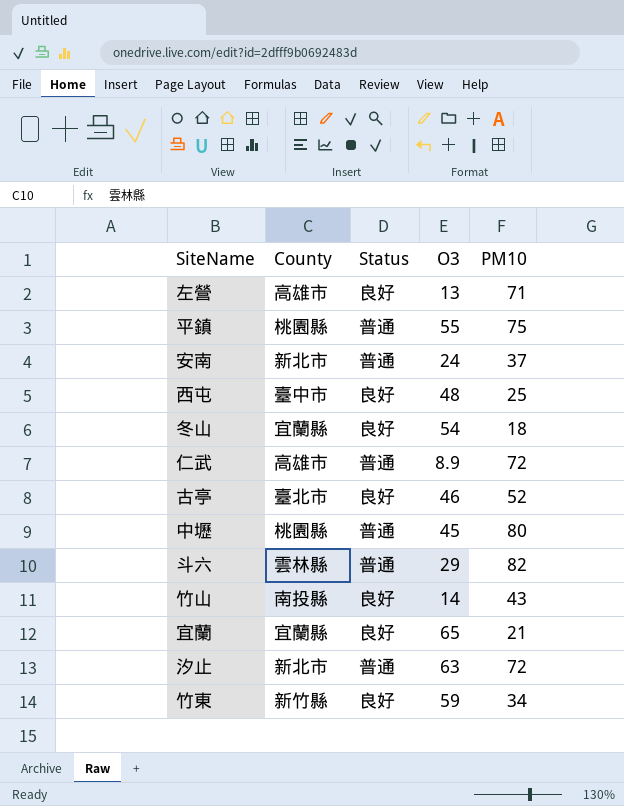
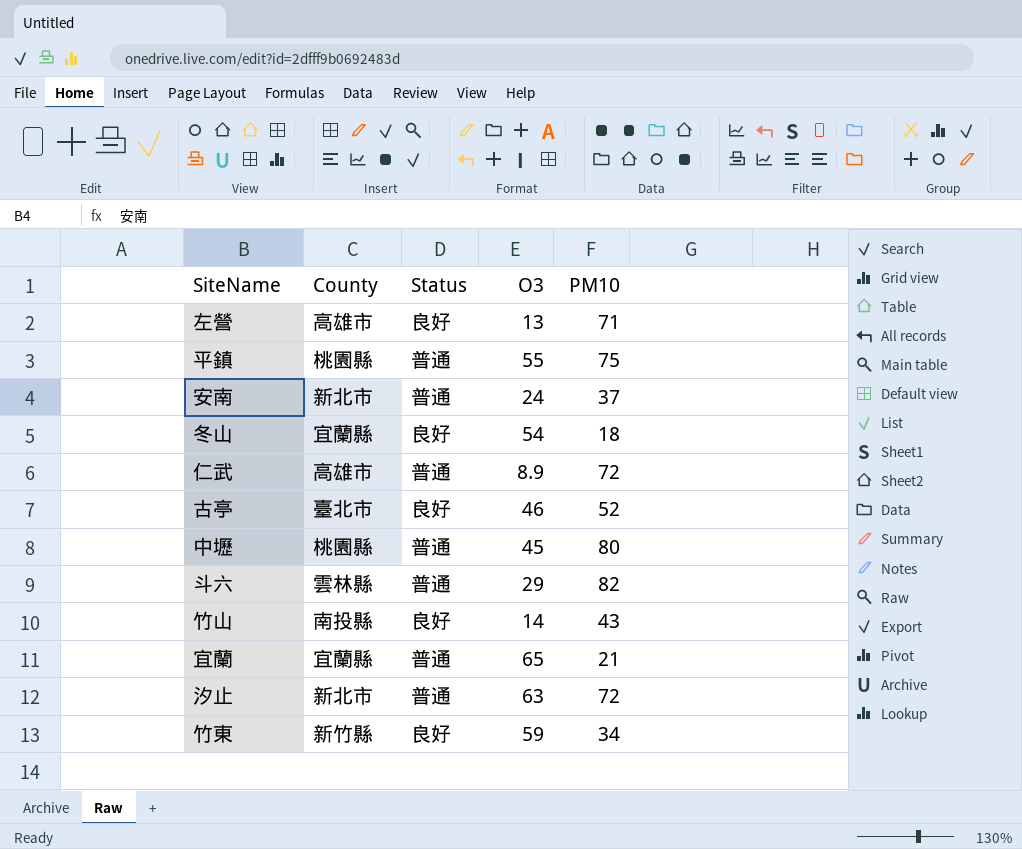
row 西屯: 臺中市 | 良好 | 48 | 25 -> none
宜蘭 | Status: 良好 -> 普通

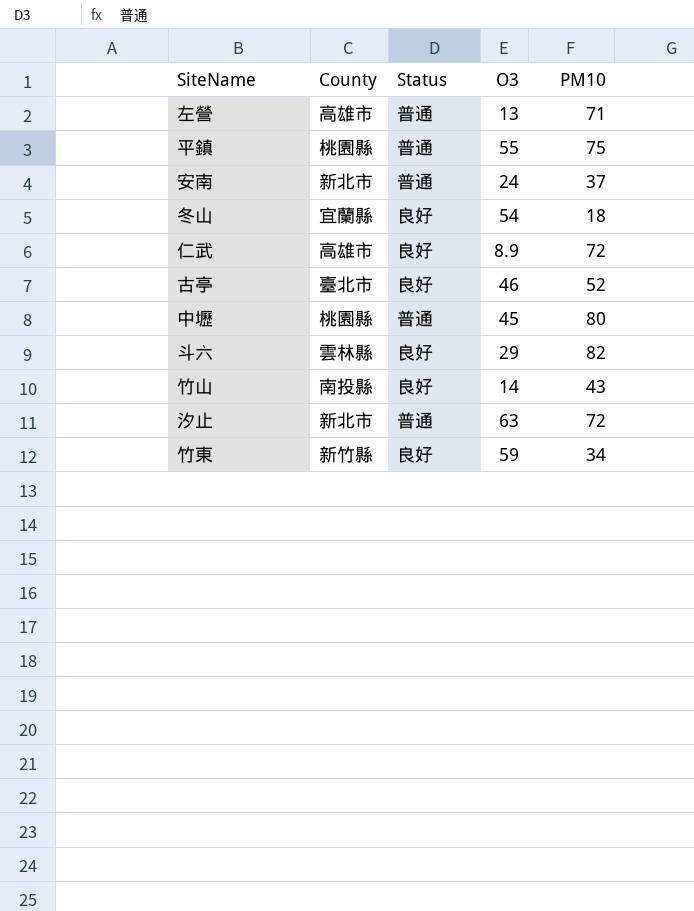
row 宜蘭: 宜蘭縣 | 普通 | 65 | 21 -> none
左營 | Status: 良好 -> 普通
仁武 | Status: 普通 -> 良好
斗六 | Status: 普通 -> 良好

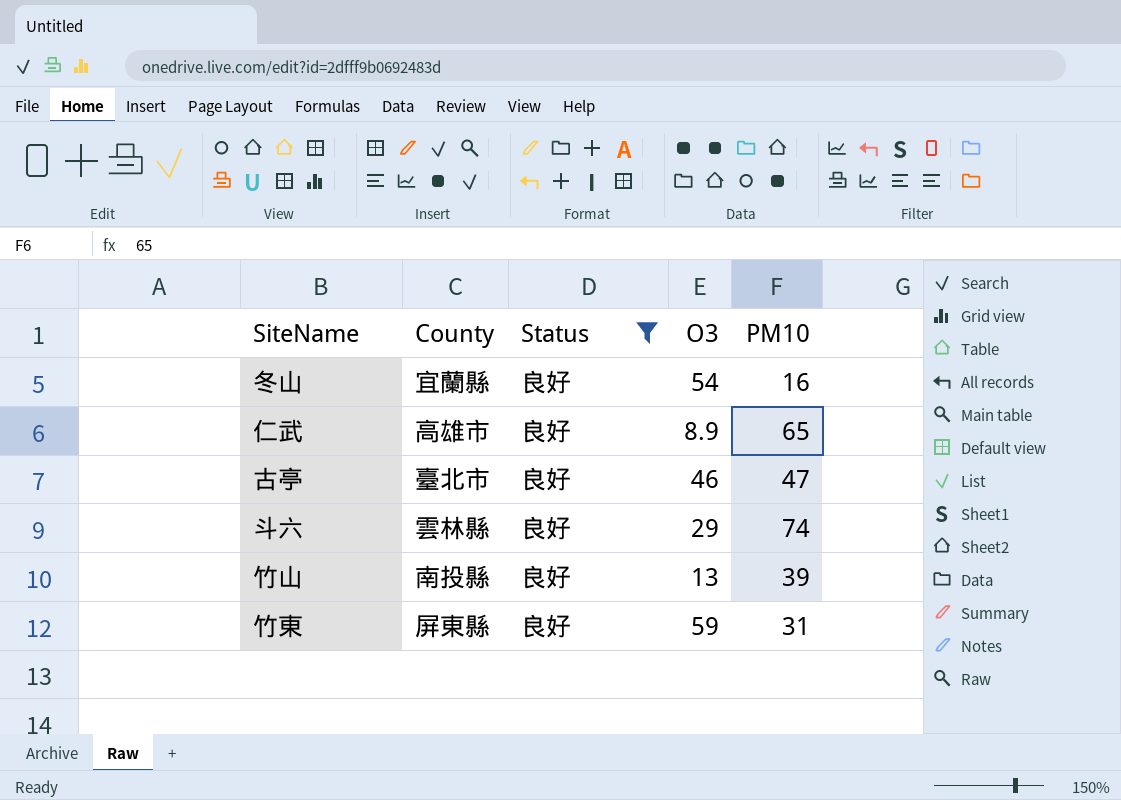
filter: none -> Status = 良好
冬山 | PM10: 18 -> 16
仁武 | PM10: 72 -> 65
古亭 | PM10: 52 -> 47
斗六 | PM10: 82 -> 74
竹山 | O3: 14 -> 13
竹山 | PM10: 43 -> 39
竹東 | County: 新竹縣 -> 屏東縣
竹東 | PM10: 34 -> 31

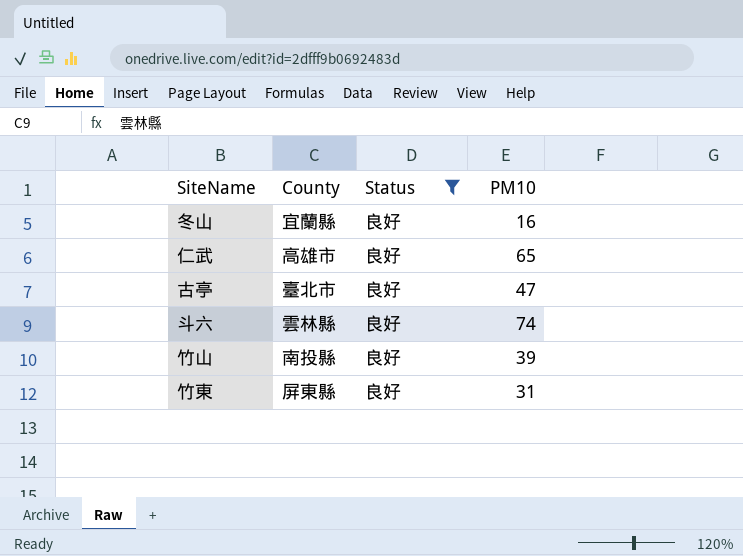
column O3 | position: 4 -> none

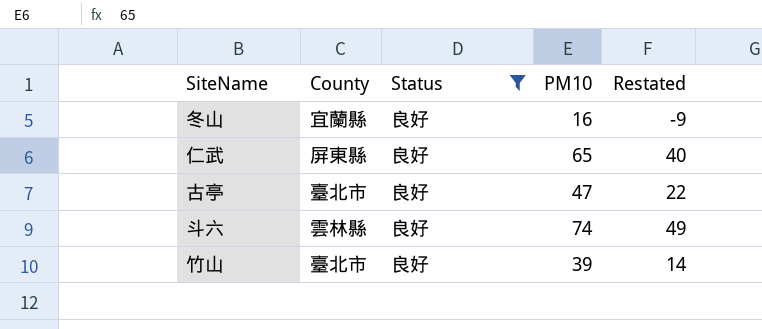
column Restated | formula: none -> [PM10] - 25
row 竹東: 屏東縣 | 良好 | 31 -> none
仁武 | County: 高雄市 -> 屏東縣
竹山 | County: 南投縣 -> 臺北市

